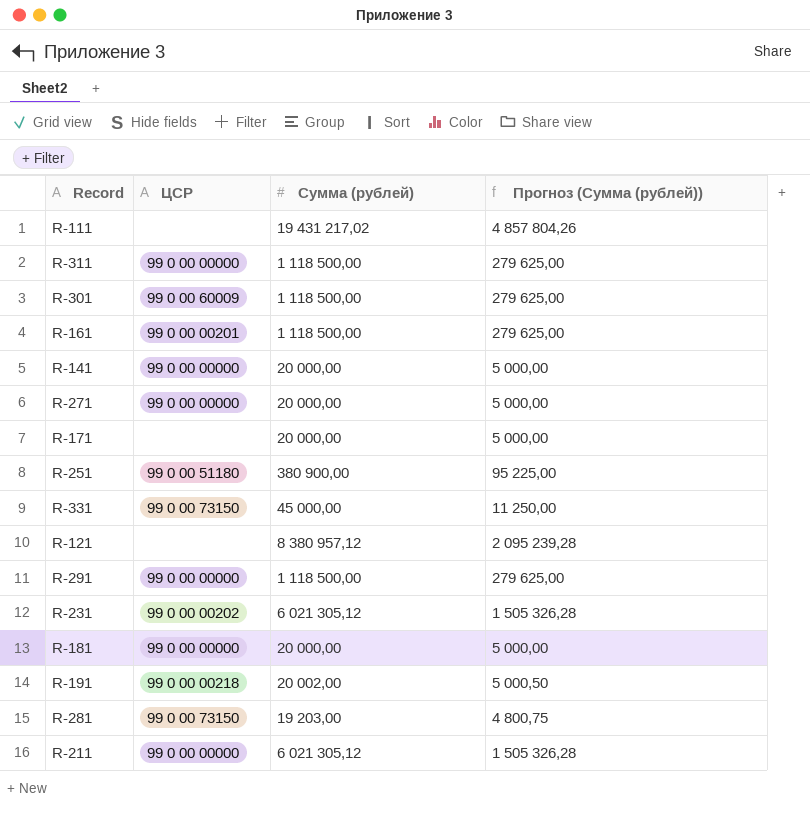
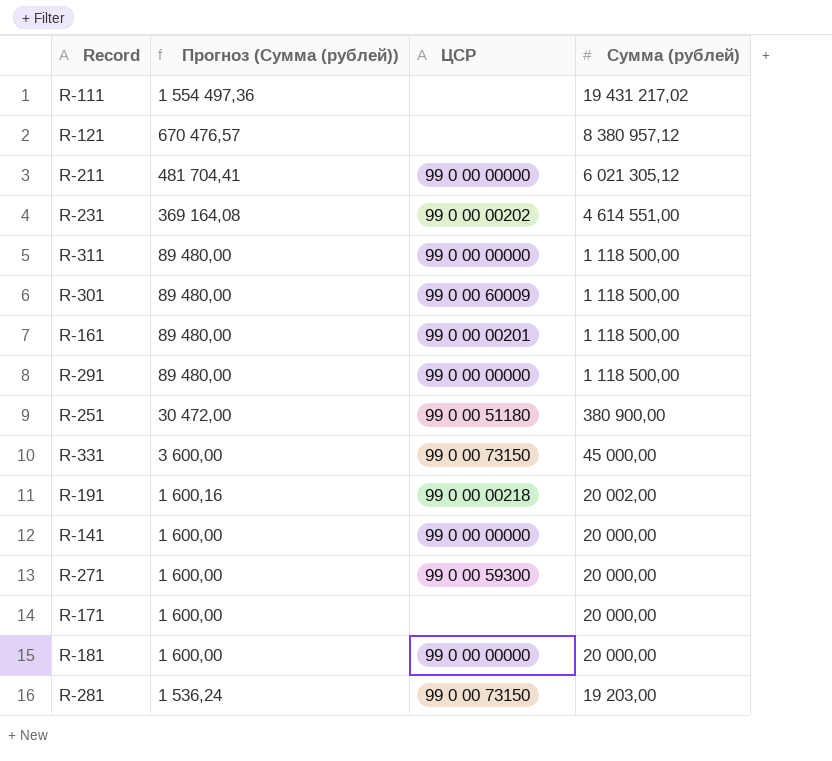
row order: none -> Прогноз (Сумма (рублей)) descending
column Прогноз (Сумма (рублей)) | formula: [Сумма (рублей)] * 0,25 -> [Сумма (рублей)] * 0,08
column Прогноз (Сумма (рублей)) | position: 4 -> 2
R-231 | Сумма (рублей): 6 021 305,12 -> 4 614 551,00
R-271 | ЦСР: 99 0 00 00000 -> 99 0 00 59300

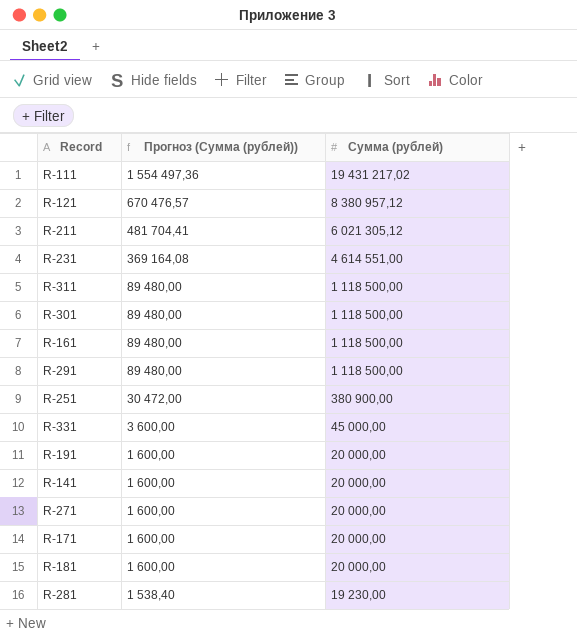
column ЦСР | position: 3 -> none
R-191 | Прогноз (Сумма (рублей)): 1 600,16 -> 1 600,00
R-191 | Сумма (рублей): 20 002,00 -> 20 000,00
R-281 | Прогноз (Сумма (рублей)): 1 536,24 -> 1 538,40
R-281 | Сумма (рублей): 19 203,00 -> 19 230,00

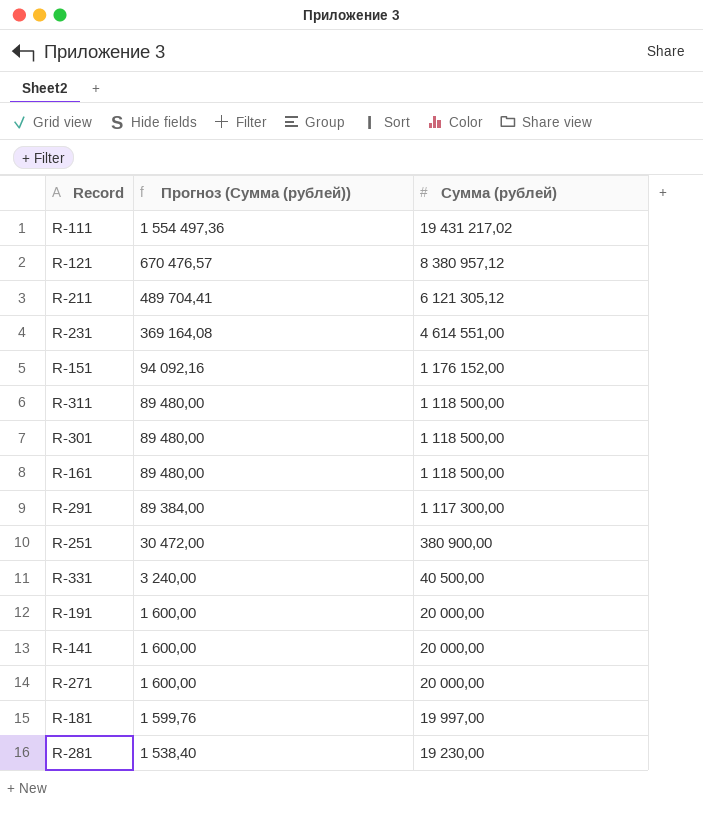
row R-171: 1 600,00 | 20 000,00 -> none
R-211 | Прогноз (Сумма (рублей)): 481 704,41 -> 489 704,41
R-211 | Сумма (рублей): 6 021 305,12 -> 6 121 305,12
row R-151: none -> 94 092,16 | 1 176 152,00
R-291 | Прогноз (Сумма (рублей)): 89 480,00 -> 89 384,00
R-291 | Сумма (рублей): 1 118 500,00 -> 1 117 300,00
R-331 | Прогноз (Сумма (рублей)): 3 600,00 -> 3 240,00
R-331 | Сумма (рублей): 45 000,00 -> 40 500,00
R-181 | Прогноз (Сумма (рублей)): 1 600,00 -> 1 599,76
R-181 | Сумма (рублей): 20 000,00 -> 19 997,00

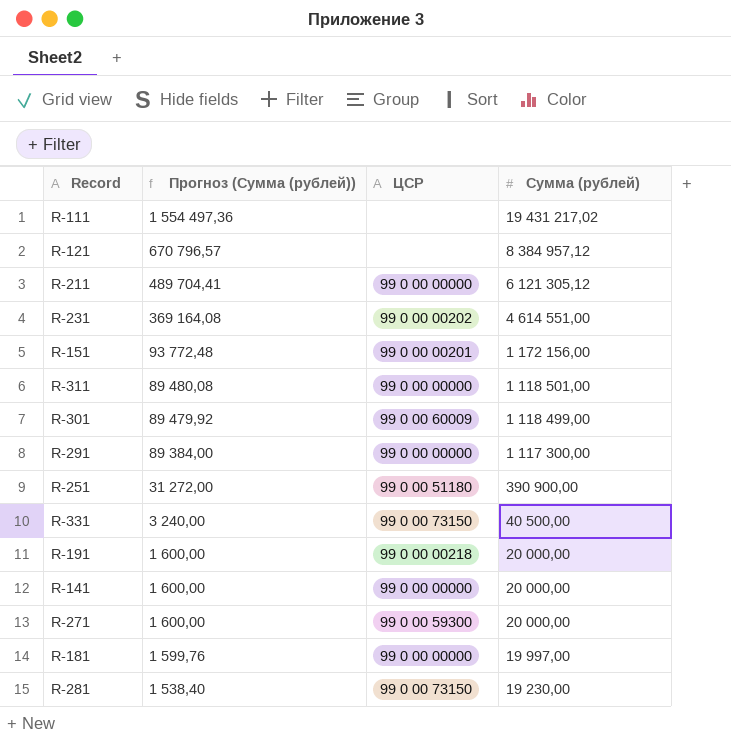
column ЦСР | position: none -> 3
row R-161: 89 480,00 | 1 118 500,00 -> none
R-121 | Прогноз (Сумма (рублей)): 670 476,57 -> 670 796,57
R-121 | Сумма (рублей): 8 380 957,12 -> 8 384 957,12
R-151 | Прогноз (Сумма (рублей)): 94 092,16 -> 93 772,48
R-151 | Сумма (рублей): 1 176 152,00 -> 1 172 156,00
R-311 | Прогноз (Сумма (рублей)): 89 480,00 -> 89 480,08
R-311 | Сумма (рублей): 1 118 500,00 -> 1 118 501,00
R-301 | Прогноз (Сумма (рублей)): 89 480,00 -> 89 479,92
R-301 | Сумма (рублей): 1 118 500,00 -> 1 118 499,00
R-251 | Прогноз (Сумма (рублей)): 30 472,00 -> 31 272,00
R-251 | Сумма (рублей): 380 900,00 -> 390 900,00

